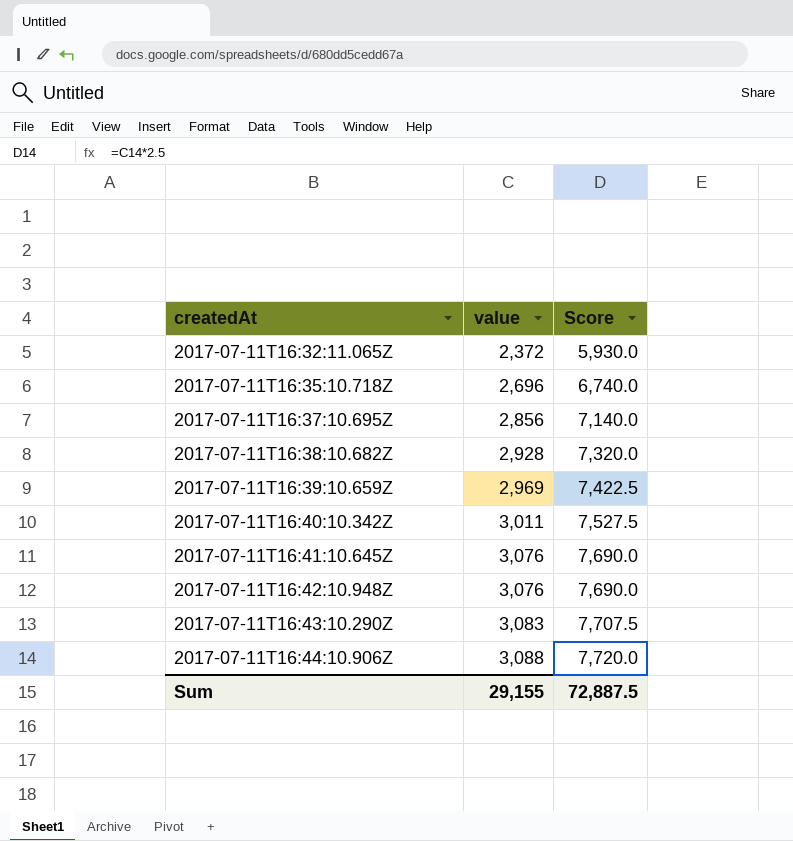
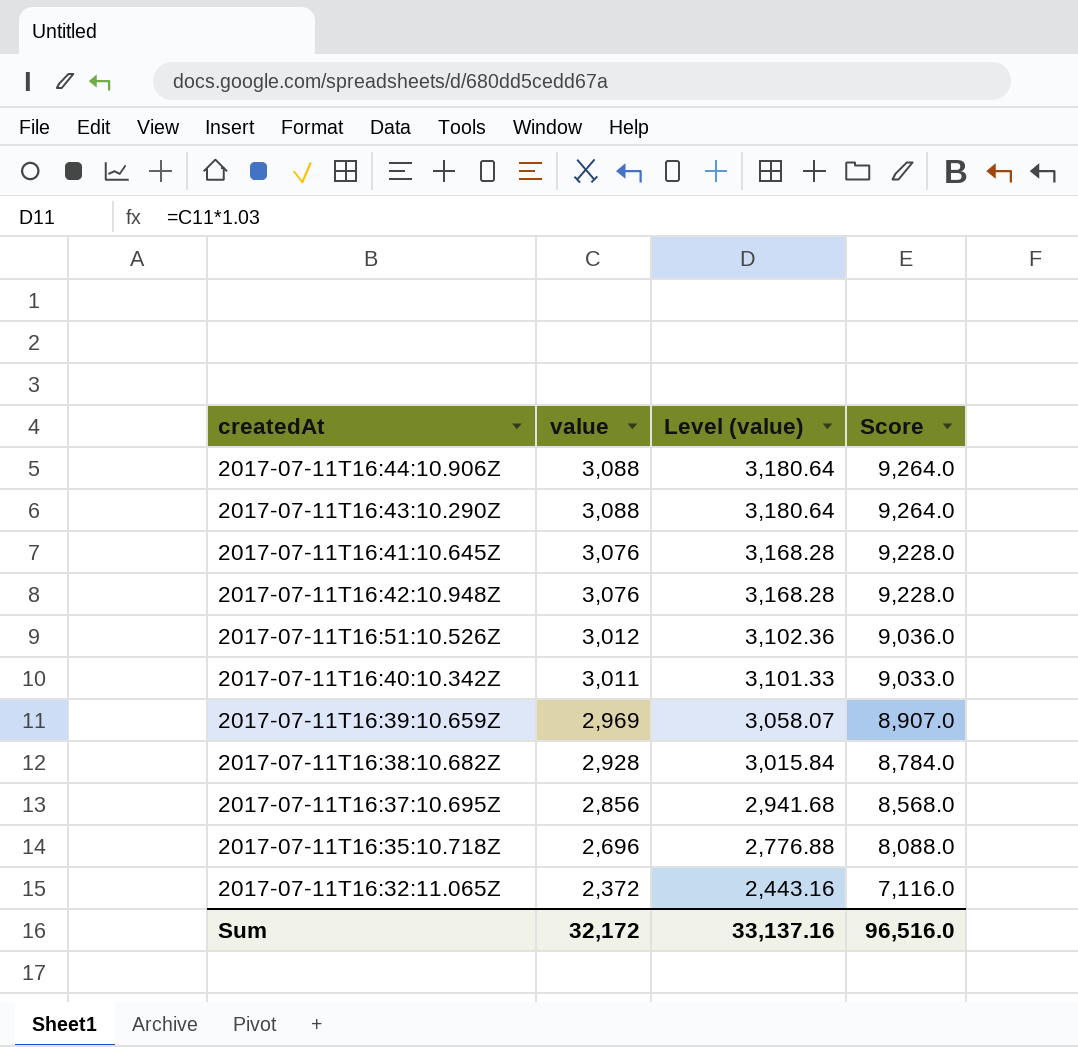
row order: createdAt ascending -> value descending
column Level (value) | formula: none -> [value] * 1.03
column Score | formula: [value] * 2.5 -> [value] * 3
2017-07-11T16:43:10.290Z | value: 3,083 -> 3,088
row 2017-07-11T16:51:10.526Z: none -> 3,012 | 3,102.36 | 9,036.0
Sum | value: 29,155 -> 32,172
Sum | Score: 72,887.5 -> 96,516.0

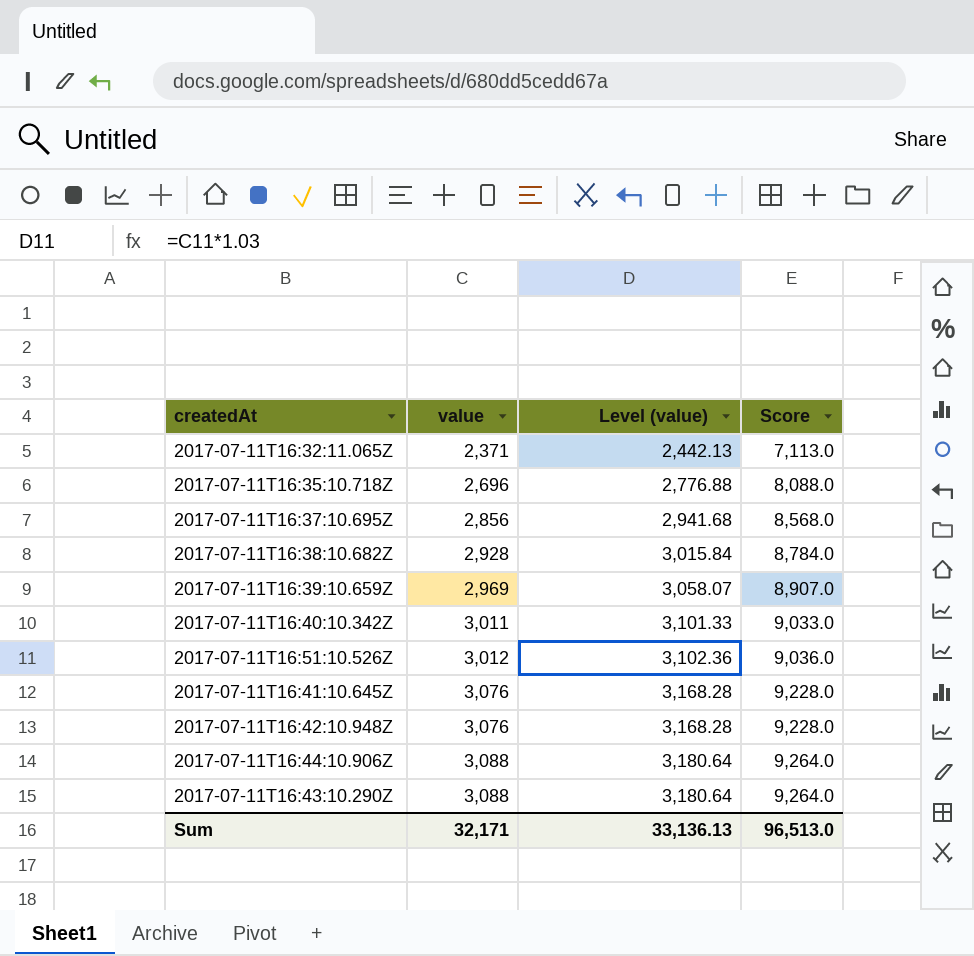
row order: value descending -> value ascending
2017-07-11T16:32:11.065Z | value: 2,372 -> 2,371
2017-07-11T16:32:11.065Z | Level (value): 2,443.16 -> 2,442.13
2017-07-11T16:32:11.065Z | Score: 7,116.0 -> 7,113.0
Sum | value: 32,172 -> 32,171
Sum | Level (value): 33,137.16 -> 33,136.13
Sum | Score: 96,516.0 -> 96,513.0

